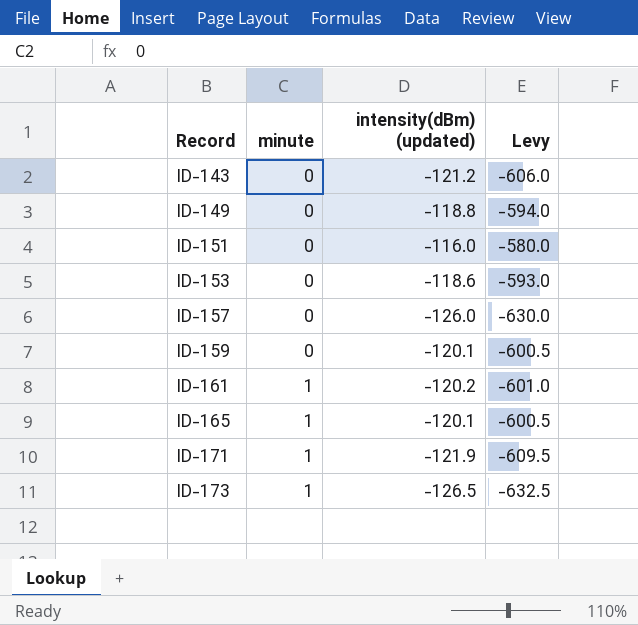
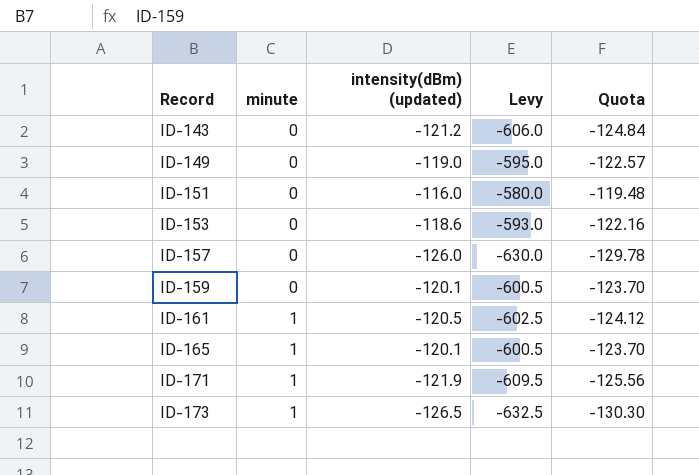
column Quota | formula: none -> [intensity(dBm) (updated)] * 1.03
ID-149 | intensity(dBm) (updated): -118.8 -> -119.0
ID-149 | Levy: -594.0 -> -595.0
ID-161 | intensity(dBm) (updated): -120.2 -> -120.5
ID-161 | Levy: -601.0 -> -602.5

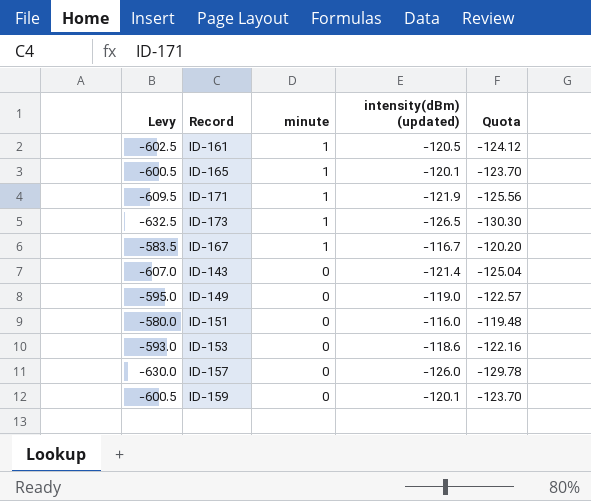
row order: Record ascending -> minute descending
column Levy | position: 4 -> 1
row ID-167: none -> -583.5 | 1 | -116.7 | -120.20
ID-143 | Levy: -606.0 -> -607.0
ID-143 | intensity(dBm) (updated): -121.2 -> -121.4
ID-143 | Quota: -124.84 -> -125.04

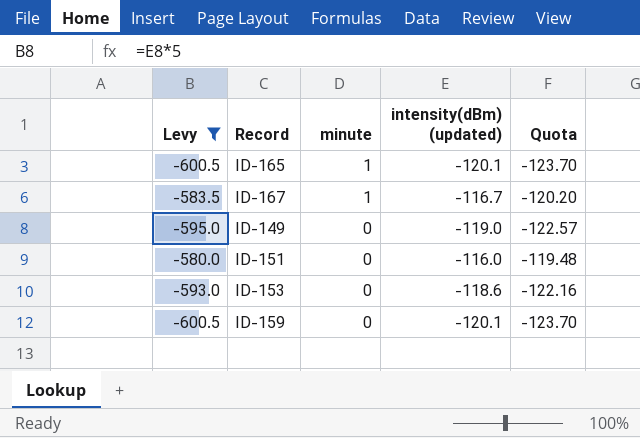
filter: none -> Levy >= -600.5

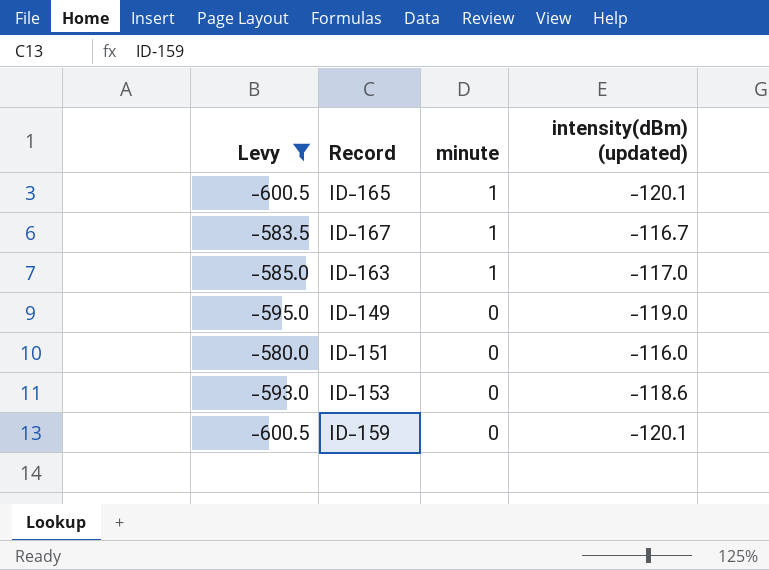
column Quota | formula: [intensity(dBm) (updated)] * 1.03 -> none
row ID-163: none -> -585.0 | 1 | -117.0

